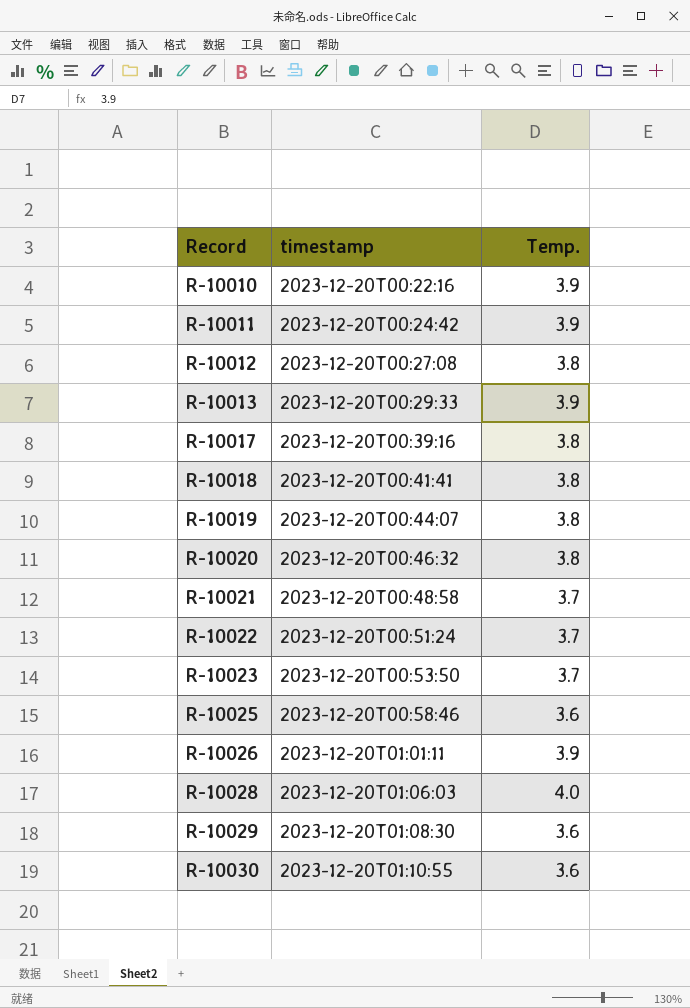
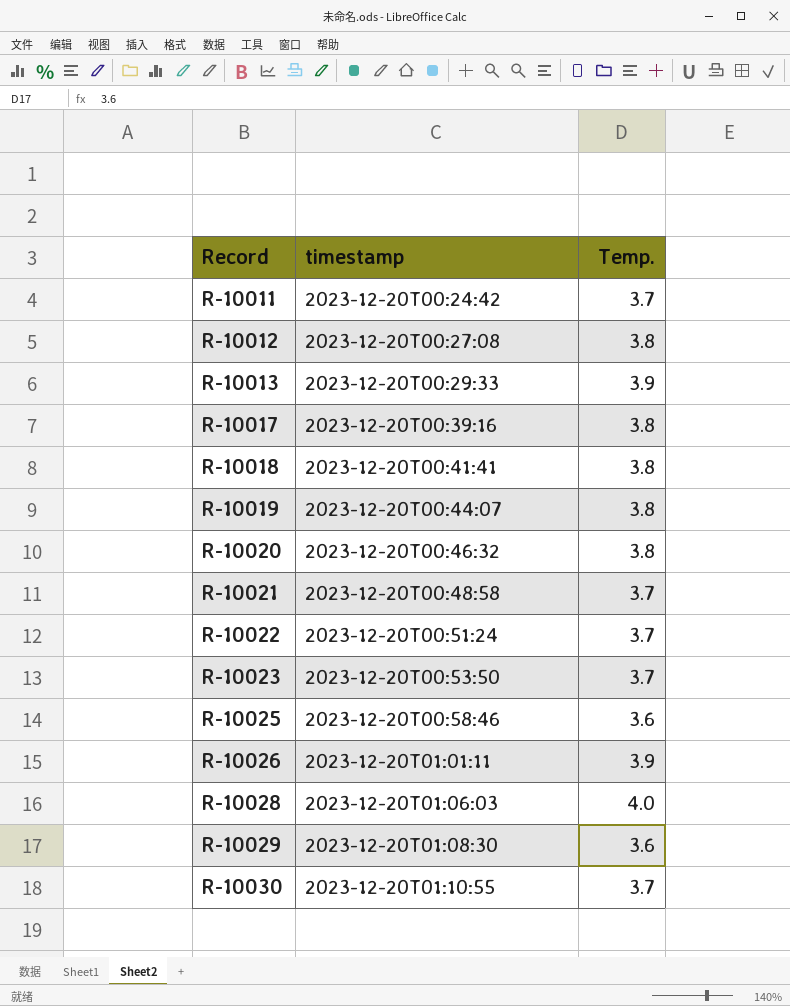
row R-10010: 2023-12-20T00:22:16 | 3.9 -> none
R-10011 | Temp.: 3.9 -> 3.7
R-10030 | Temp.: 3.6 -> 3.7

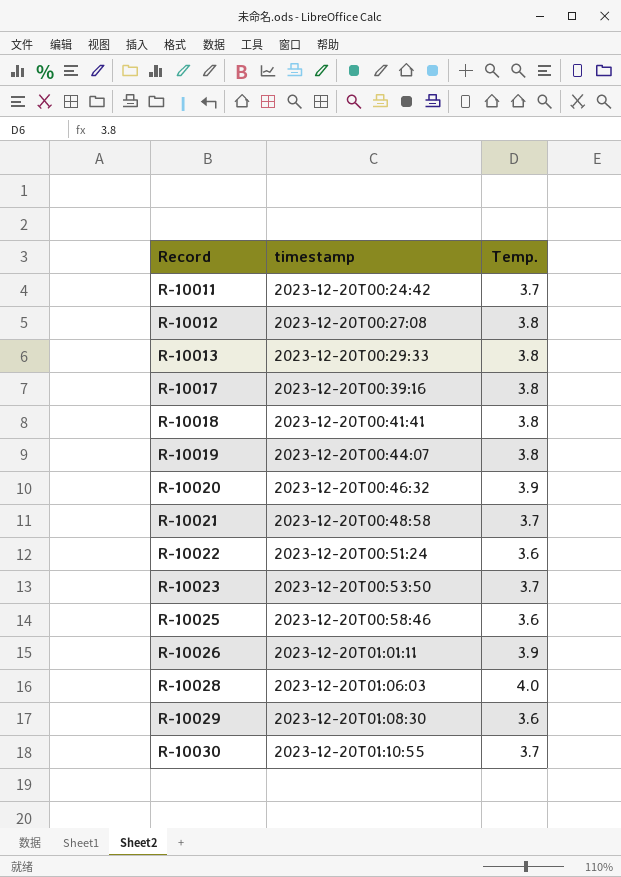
R-10013 | Temp.: 3.9 -> 3.8
R-10020 | Temp.: 3.8 -> 3.9
R-10022 | Temp.: 3.7 -> 3.6

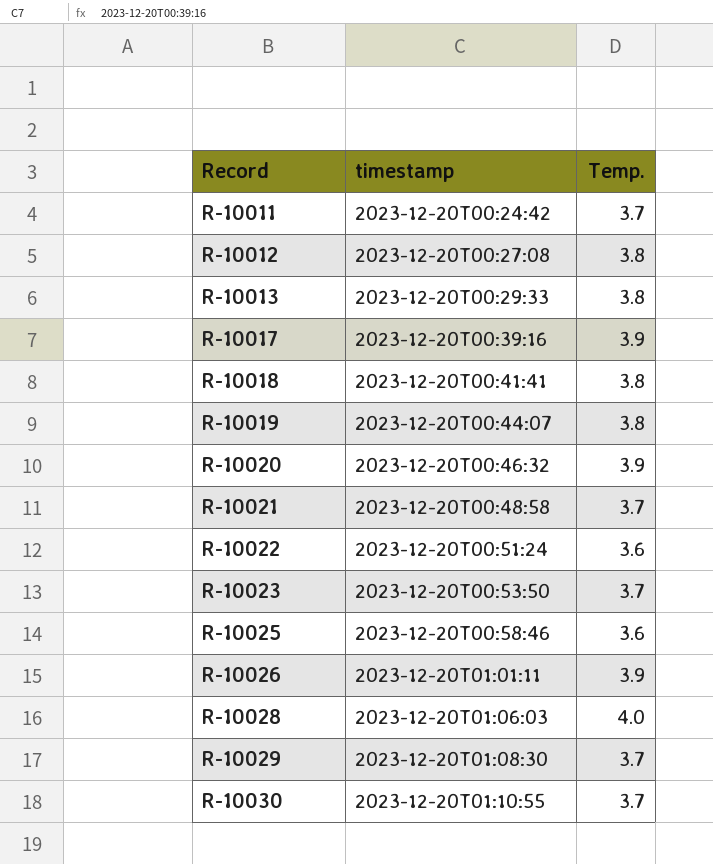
R-10017 | Temp.: 3.8 -> 3.9
R-10029 | Temp.: 3.6 -> 3.7

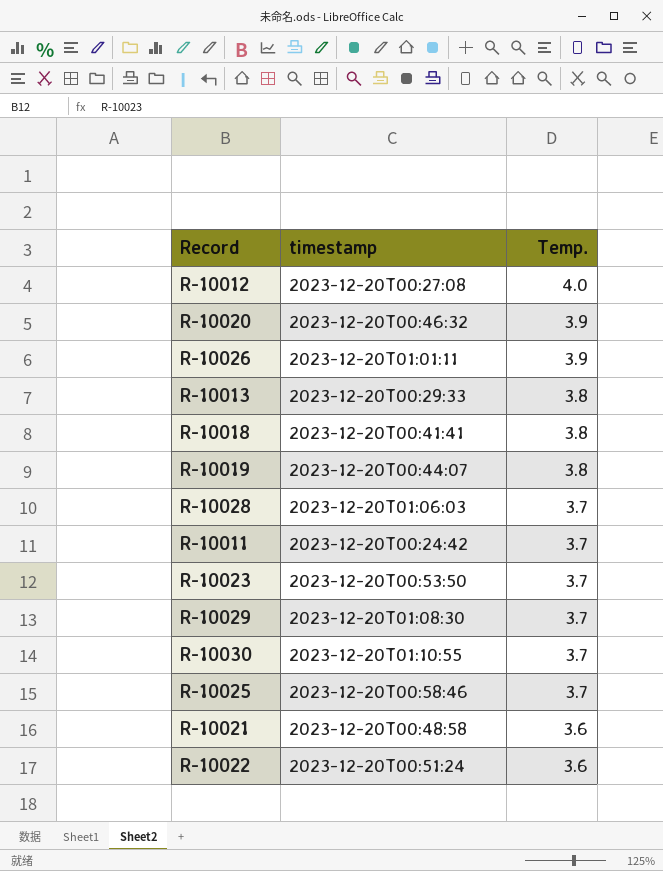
row order: Record ascending -> Temp. descending
row R-10017: 2023-12-20T00:39:16 | 3.9 -> none
R-10012 | Temp.: 3.8 -> 4.0
R-10028 | Temp.: 4.0 -> 3.7
R-10025 | Temp.: 3.6 -> 3.7
R-10021 | Temp.: 3.7 -> 3.6

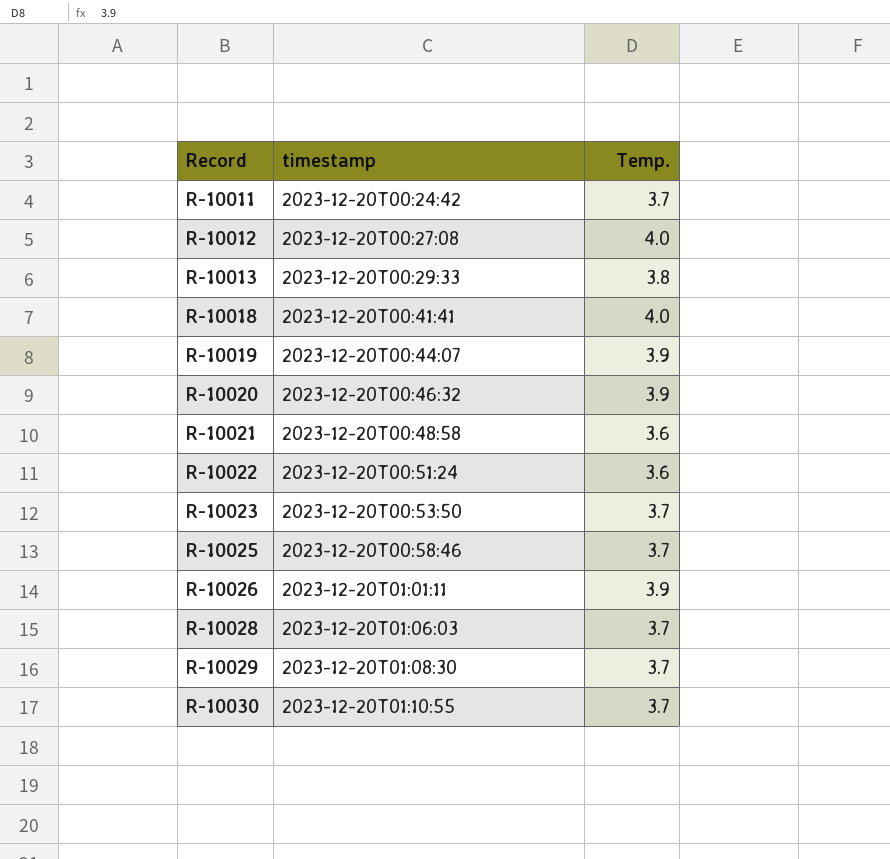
row order: Temp. descending -> Record ascending
R-10018 | Temp.: 3.8 -> 4.0
R-10019 | Temp.: 3.8 -> 3.9

